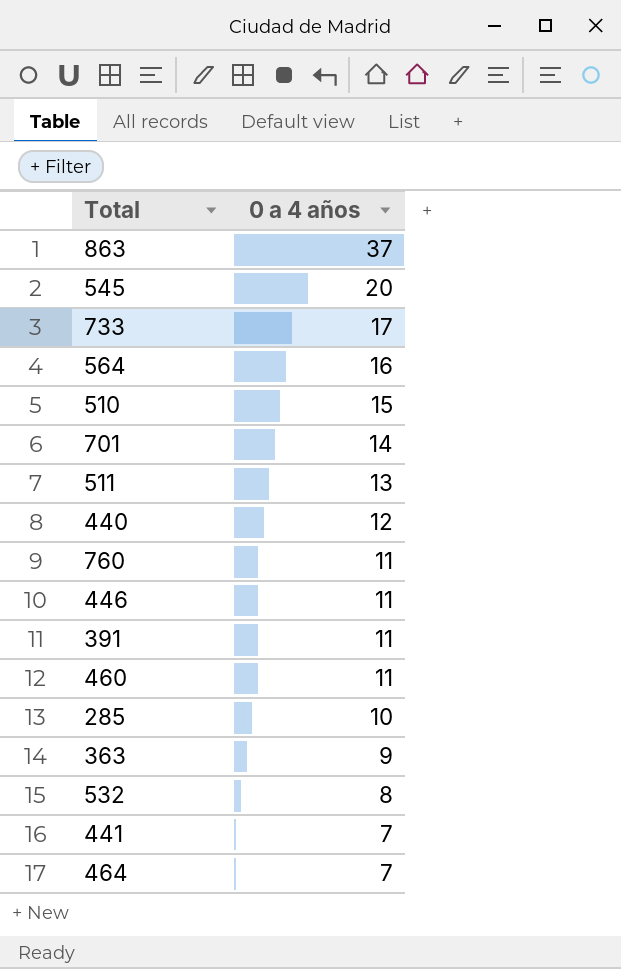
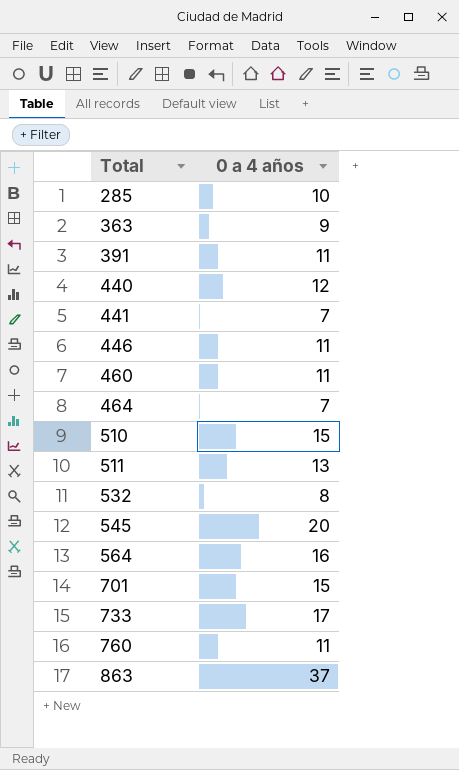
row order: 0 a 4 años descending -> Total ascending
701 | 0 a 4 años: 14 -> 15

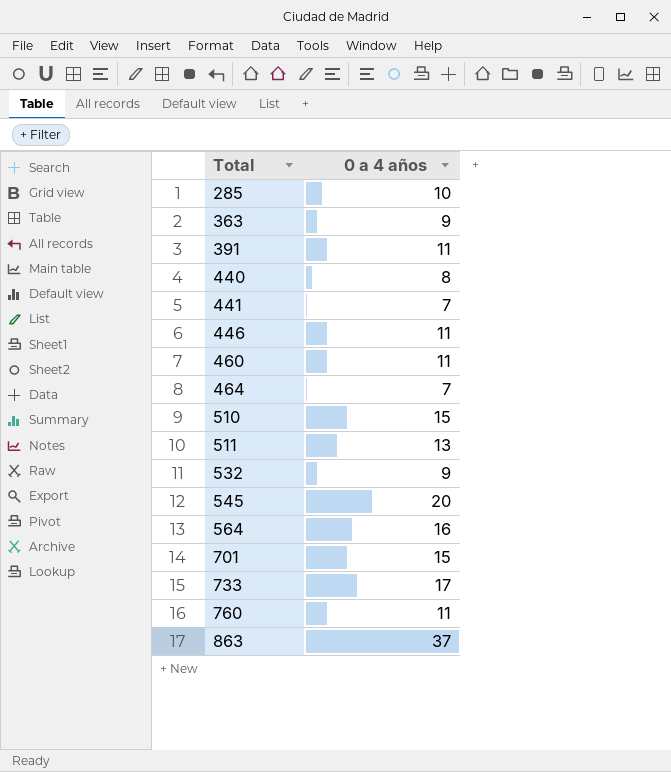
440 | 0 a 4 años: 12 -> 8
532 | 0 a 4 años: 8 -> 9

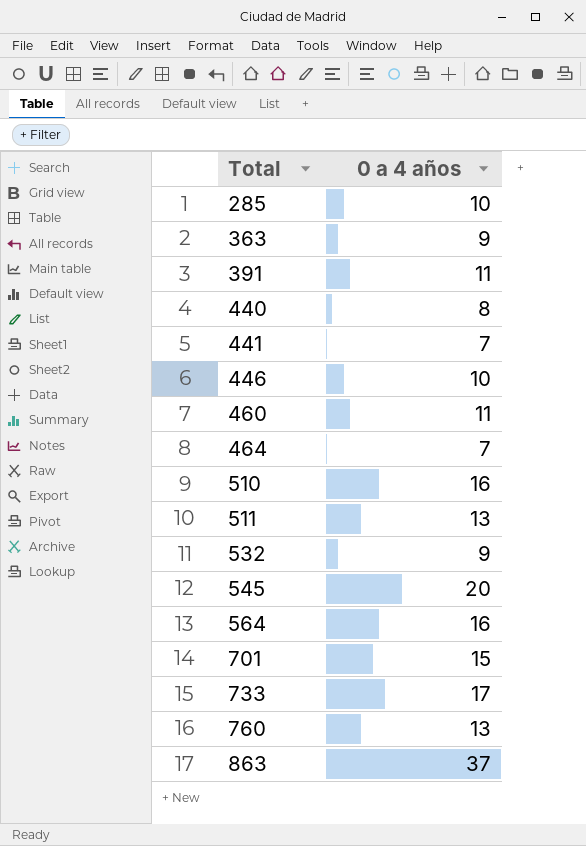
446 | 0 a 4 años: 11 -> 10
510 | 0 a 4 años: 15 -> 16
760 | 0 a 4 años: 11 -> 13

